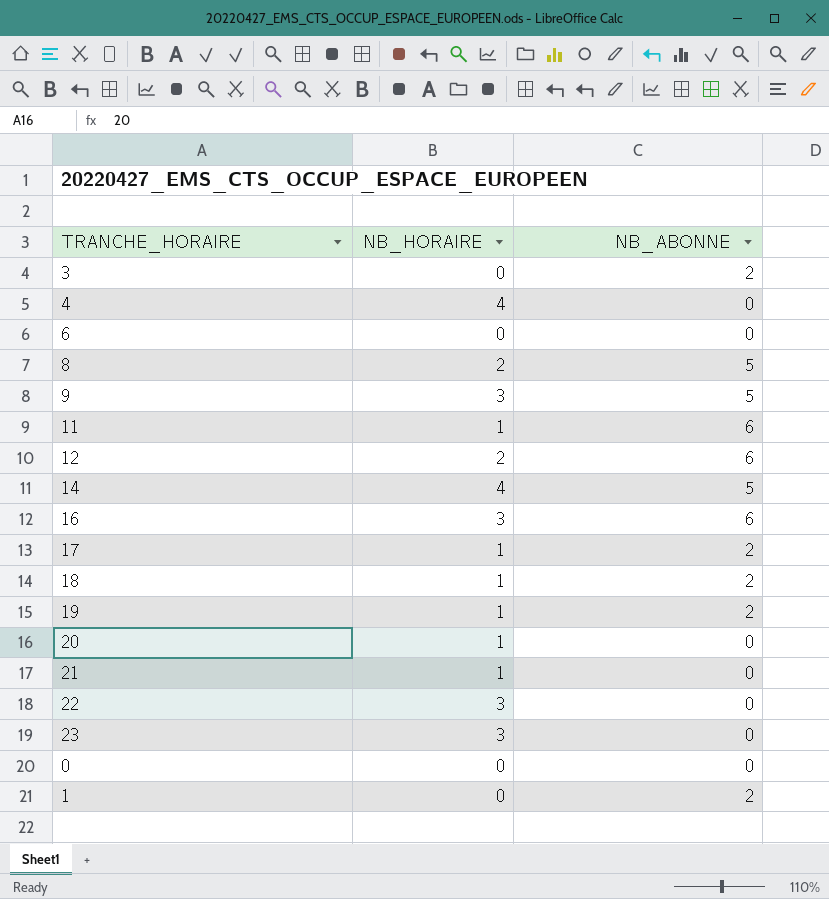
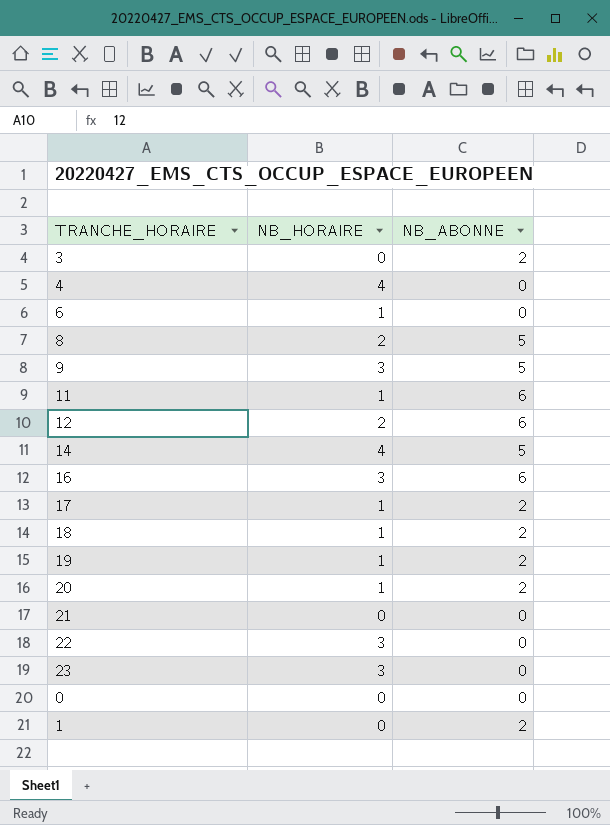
6 | NB_HORAIRE: 0 -> 1
20 | NB_ABONNE: 0 -> 2
21 | NB_HORAIRE: 1 -> 0

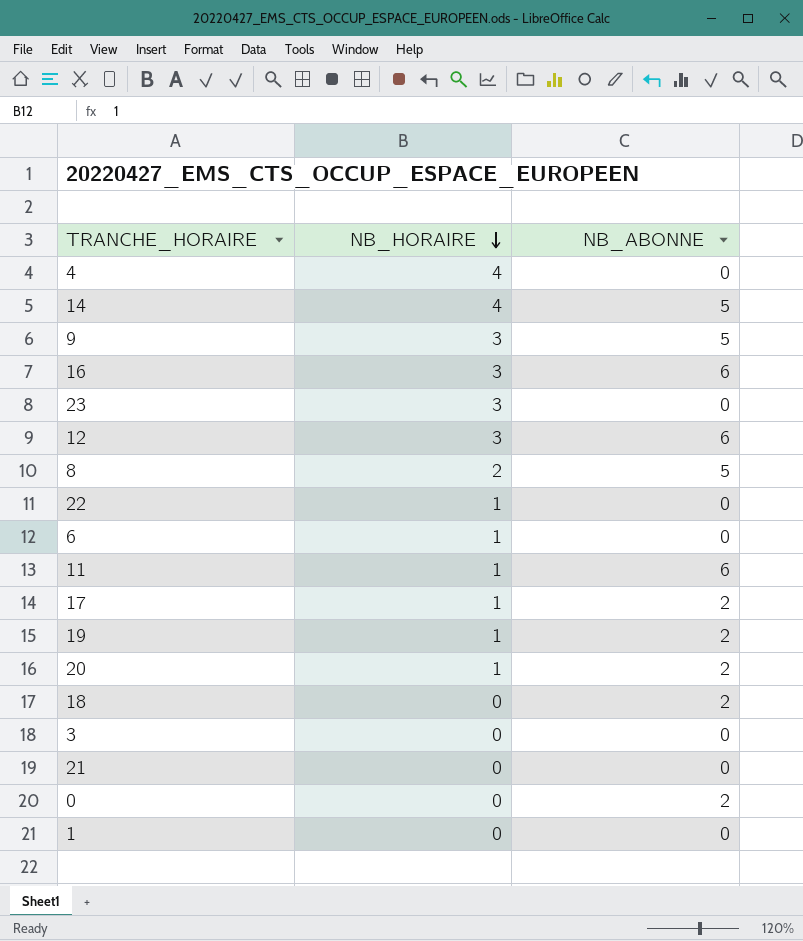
row order: none -> NB_HORAIRE descending
12 | NB_HORAIRE: 2 -> 3
22 | NB_HORAIRE: 3 -> 1
18 | NB_HORAIRE: 1 -> 0
3 | NB_ABONNE: 2 -> 0
0 | NB_ABONNE: 0 -> 2
1 | NB_ABONNE: 2 -> 0

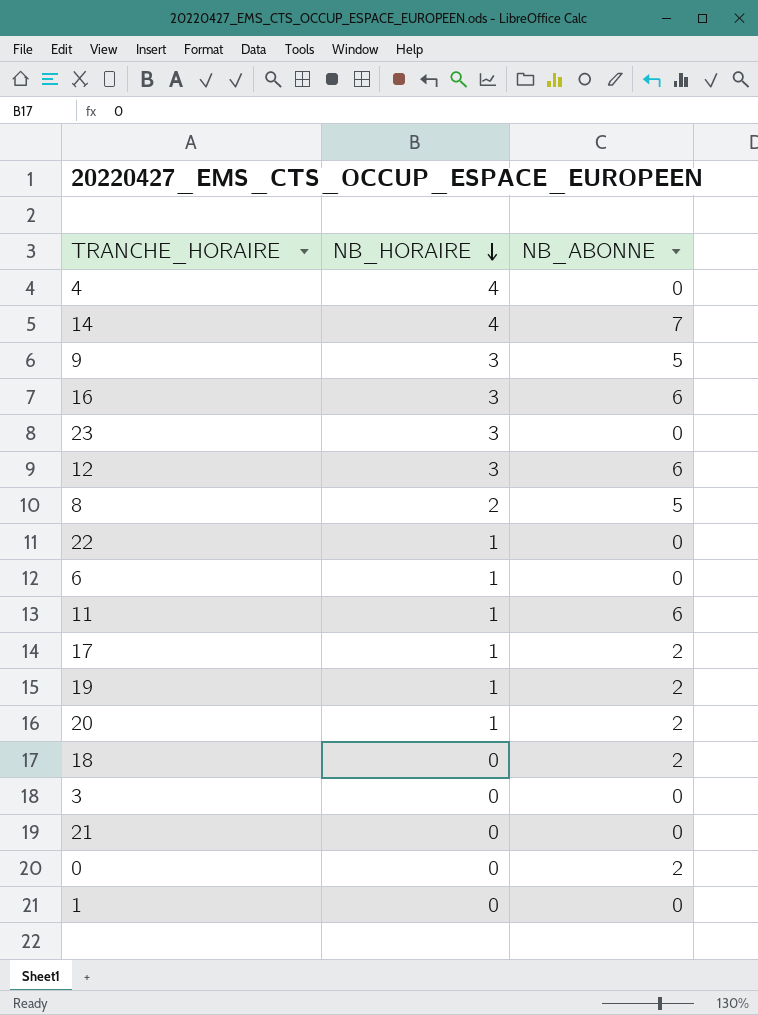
14 | NB_ABONNE: 5 -> 7

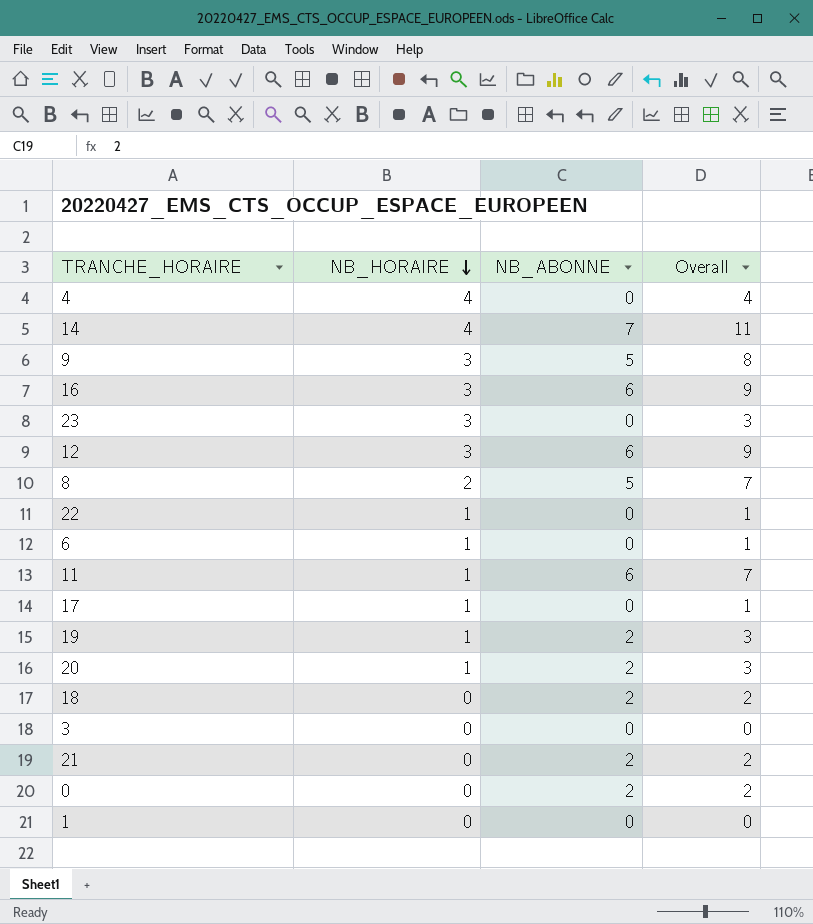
column Overall | formula: none -> [NB_HORAIRE] + [NB_ABONNE]
17 | NB_ABONNE: 2 -> 0
21 | NB_ABONNE: 0 -> 2

